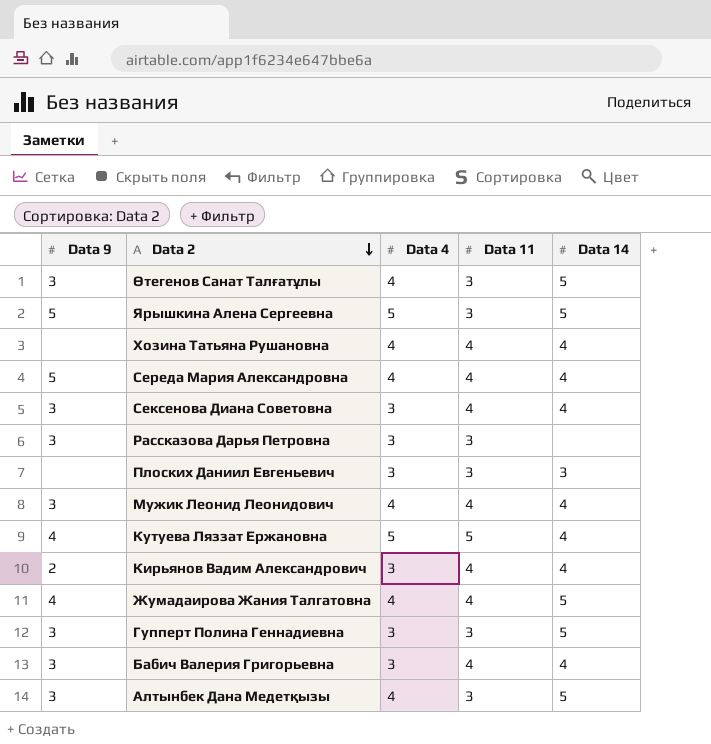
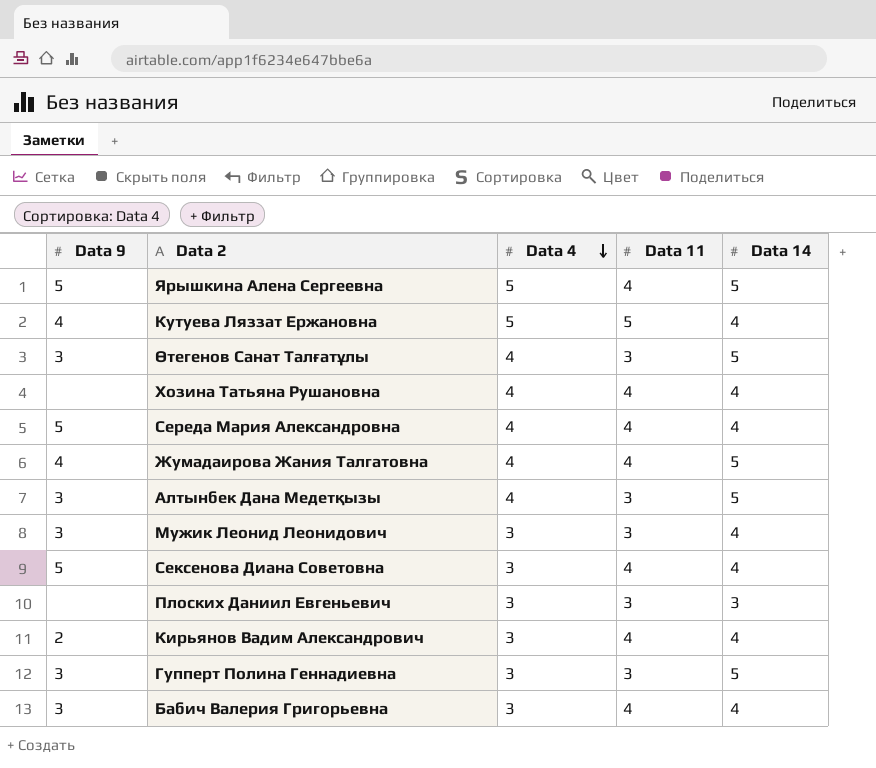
row order: Data 2 descending -> Data 4 descending
row Рассказова Дарья Петровна: 3 | 3 | 3 | none -> none
Ярышкина Алена Сергеевна | Data 11: 3 -> 4
Мужик Леонид Леонидович | Data 4: 4 -> 3
Мужик Леонид Леонидович | Data 11: 4 -> 3
Сексенова Диана Советовна | Data 9: 3 -> 5

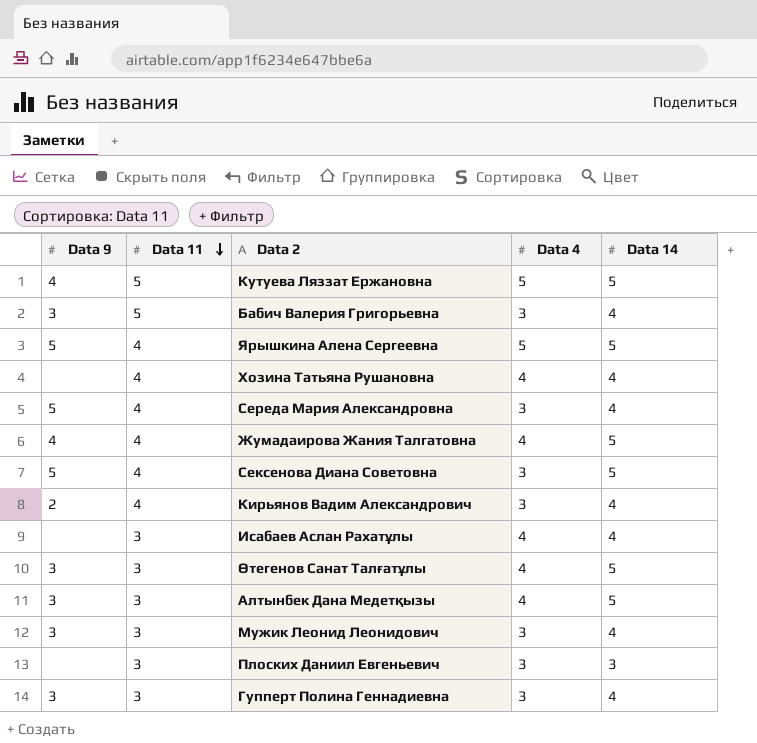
row order: Data 4 descending -> Data 11 descending
column Data 11 | position: 4 -> 2
Кутуева Ляззат Ержановна | Data 14: 4 -> 5
Бабич Валерия Григорьевна | Data 11: 4 -> 5
Середа Мария Александровна | Data 4: 4 -> 3
Сексенова Диана Советовна | Data 14: 4 -> 5
row Исабаев Аслан Рахатұлы: none -> none | 3 | 4 | 4
Гупперт Полина Геннадиевна | Data 14: 5 -> 4

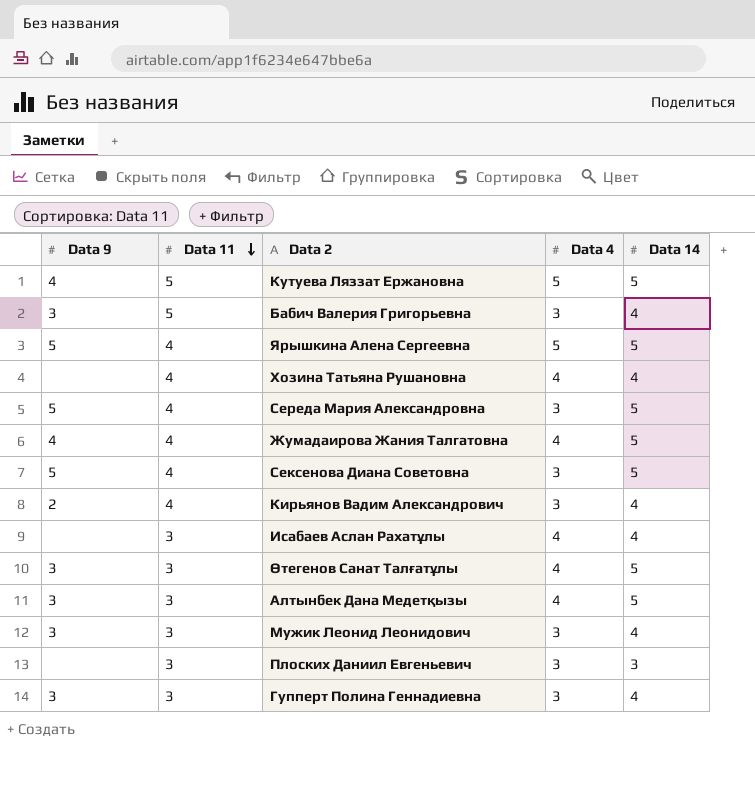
Середа Мария Александровна | Data 14: 4 -> 5

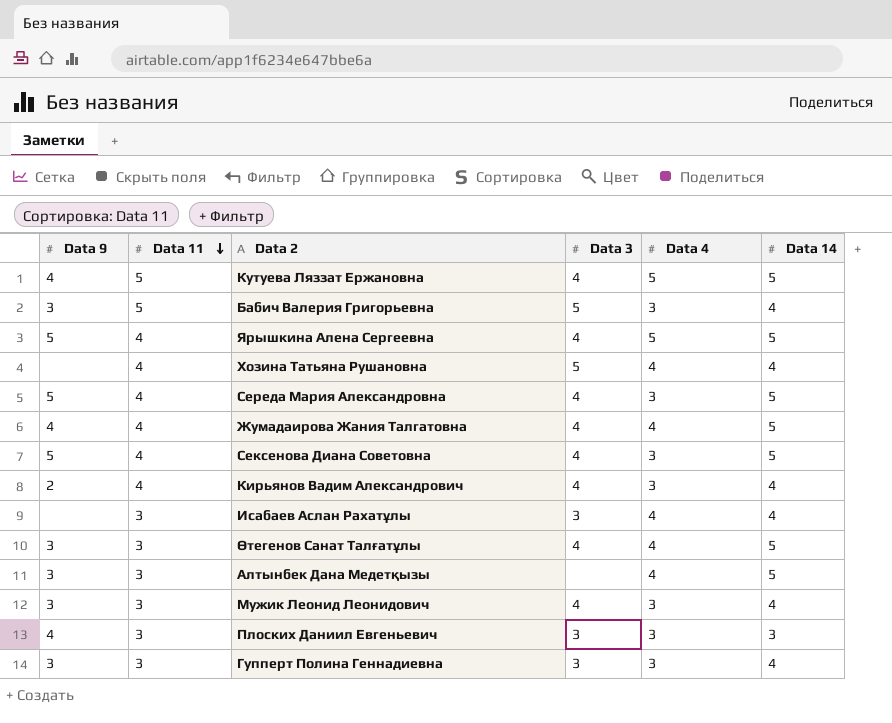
column Data 3 | position: none -> 4
Плоских Даниил Евгеньевич | Data 9: none -> 4

